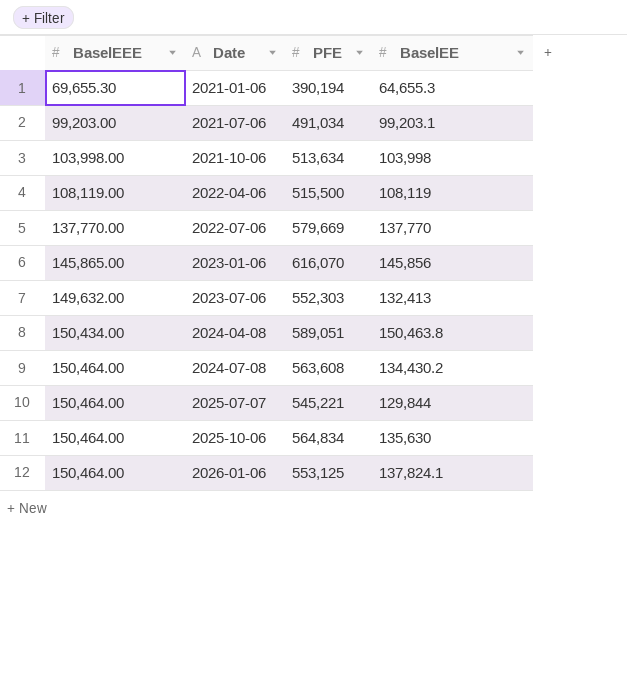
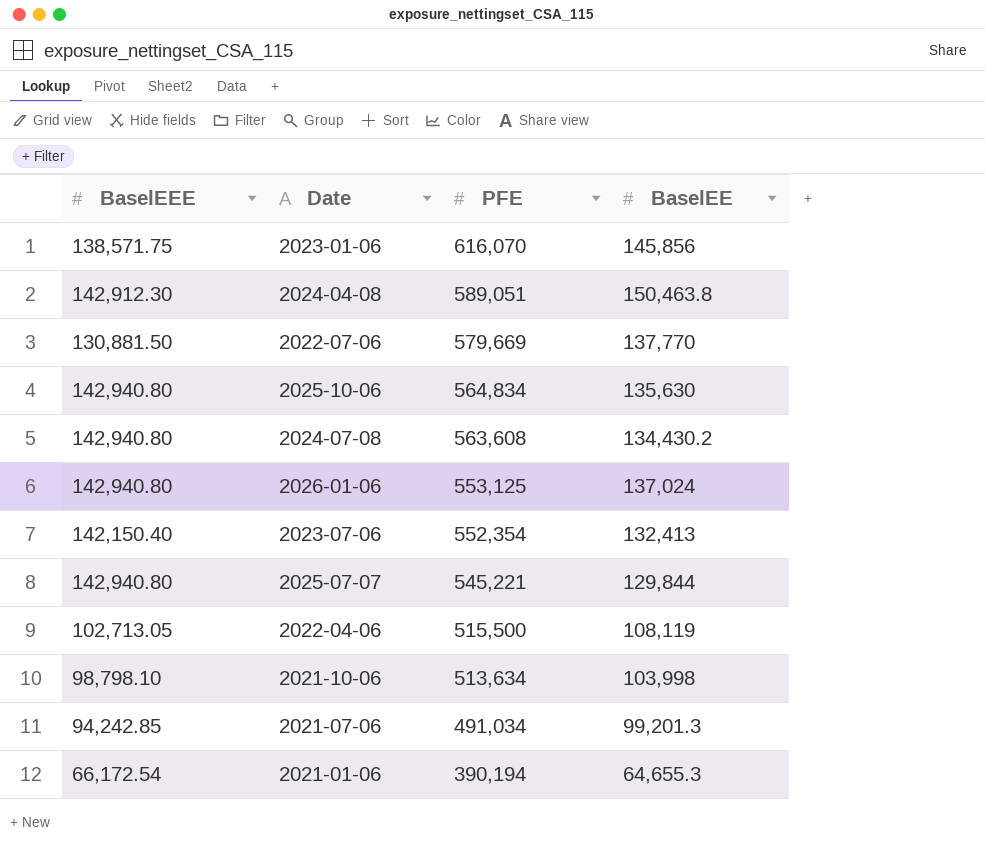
row order: BaselEEE ascending -> PFE descending
2023-01-06 | BaselEEE: 145,865.00 -> 138,571.75
2024-04-08 | BaselEEE: 150,434.00 -> 142,912.30
2022-07-06 | BaselEEE: 137,770.00 -> 130,881.50
2025-10-06 | BaselEEE: 150,464.00 -> 142,940.80
2024-07-08 | BaselEEE: 150,464.00 -> 142,940.80
2026-01-06 | BaselEEE: 150,464.00 -> 142,940.80
2026-01-06 | BaselEE: 137,824.1 -> 137,024
2023-07-06 | BaselEEE: 149,632.00 -> 142,150.40
2023-07-06 | PFE: 552,303 -> 552,354
2025-07-07 | BaselEEE: 150,464.00 -> 142,940.80
2022-04-06 | BaselEEE: 108,119.00 -> 102,713.05
2021-10-06 | BaselEEE: 103,998.00 -> 98,798.10
2021-07-06 | BaselEEE: 99,203.00 -> 94,242.85
2021-07-06 | BaselEE: 99,203.1 -> 99,201.3
2021-01-06 | BaselEEE: 69,655.30 -> 66,172.54

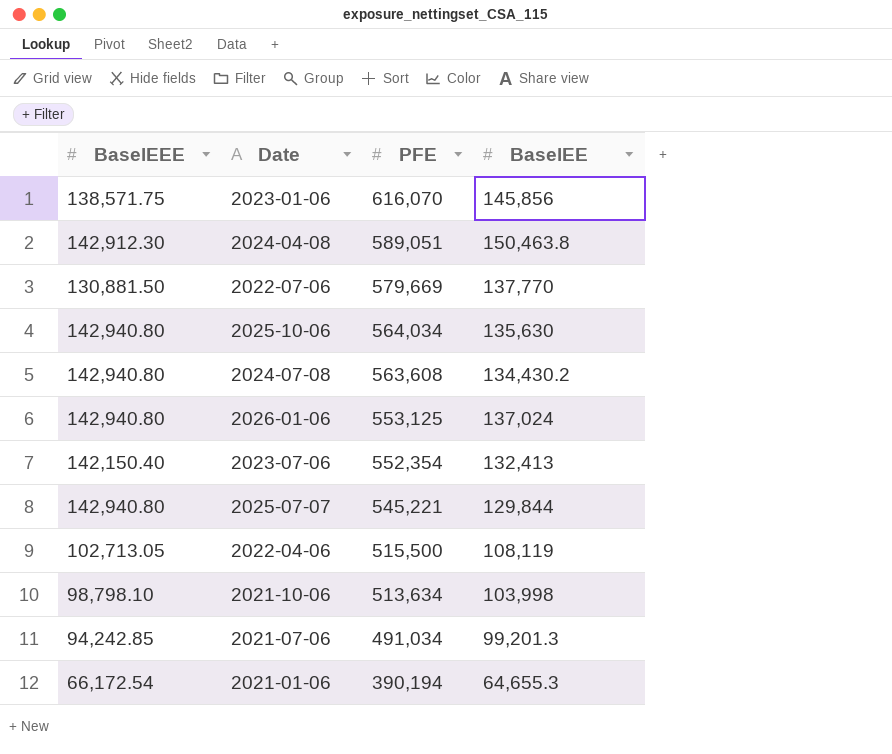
2025-10-06 | PFE: 564,834 -> 564,034

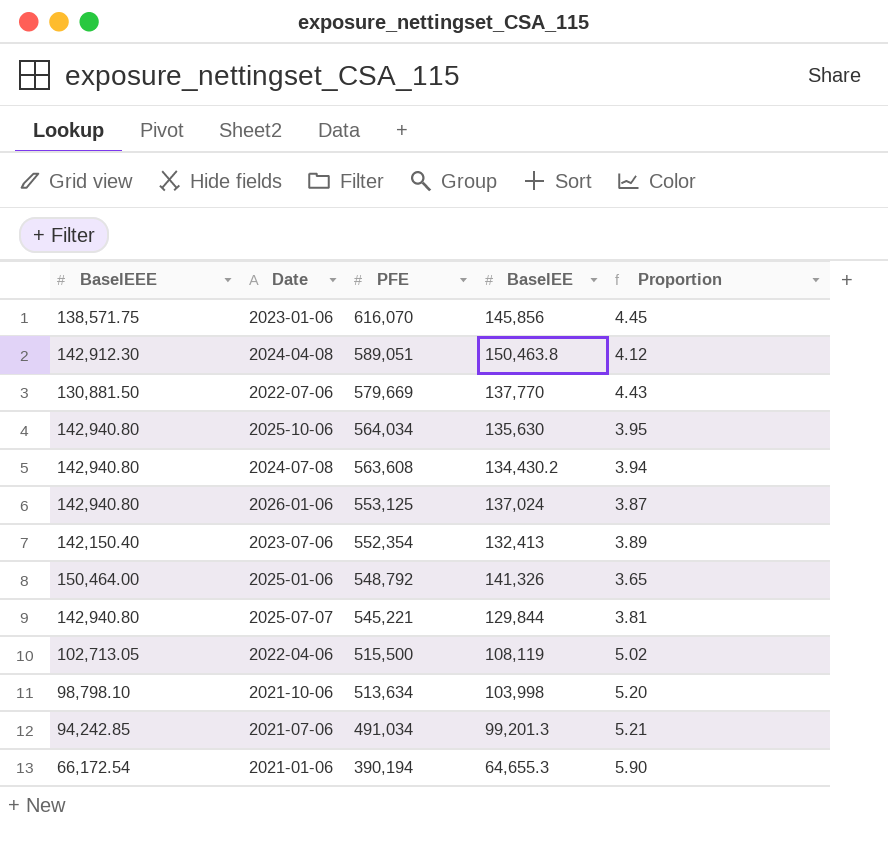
column Proportion | formula: none -> [PFE] / [BaselEEE]
row 2025-01-06: none -> 150,464.00 | 548,792 | 141,326 | 3.65

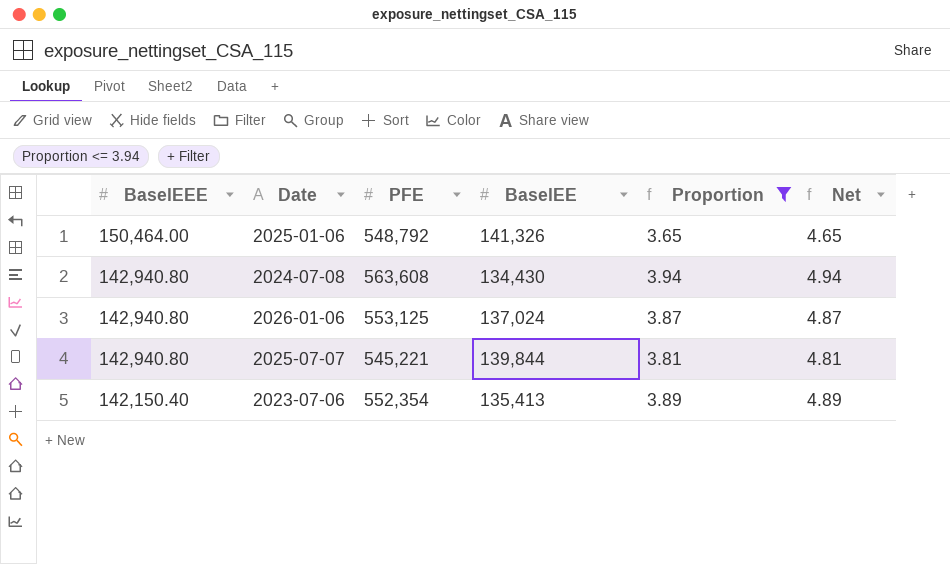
filter: none -> Proportion <= 3.94
row order: PFE descending -> BaselEEE descending
column Net | formula: none -> [Proportion] + 1
2024-07-08 | BaselEE: 134,430.2 -> 134,430
2025-07-07 | BaselEE: 129,844 -> 139,844
2023-07-06 | BaselEE: 132,413 -> 135,413

